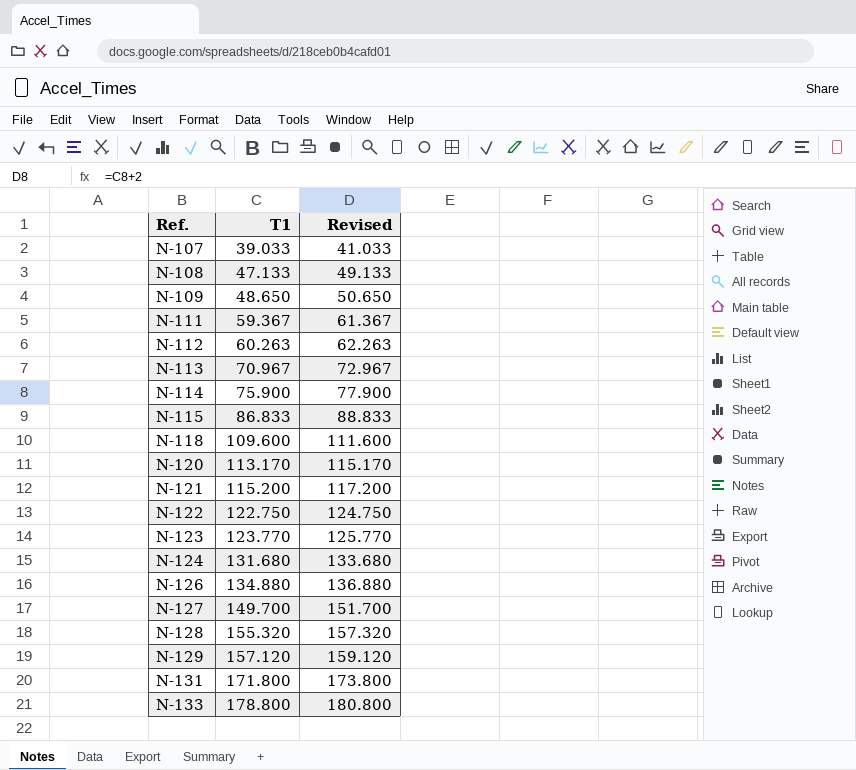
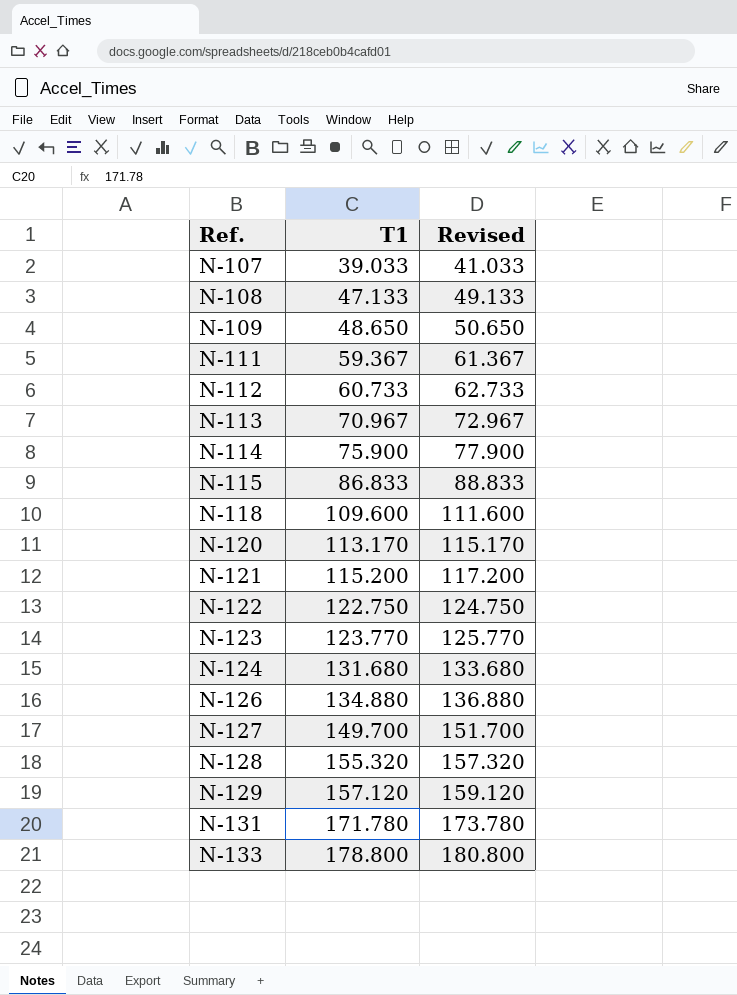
N-112 | T1: 60.263 -> 60.733
N-112 | Revised: 62.263 -> 62.733
N-131 | T1: 171.800 -> 171.780
N-131 | Revised: 173.800 -> 173.780

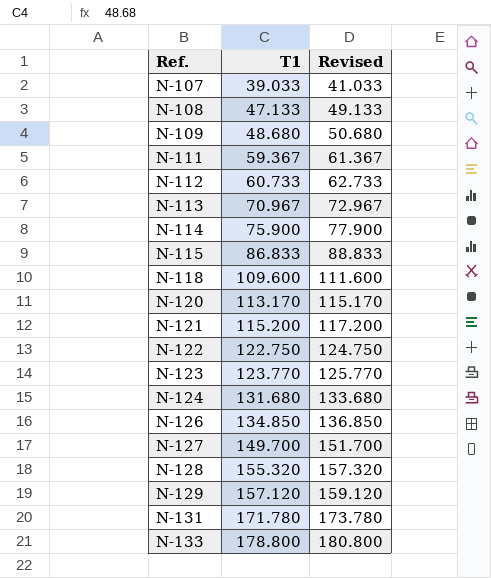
N-109 | T1: 48.650 -> 48.680
N-109 | Revised: 50.650 -> 50.680
N-126 | T1: 134.880 -> 134.850
N-126 | Revised: 136.880 -> 136.850

